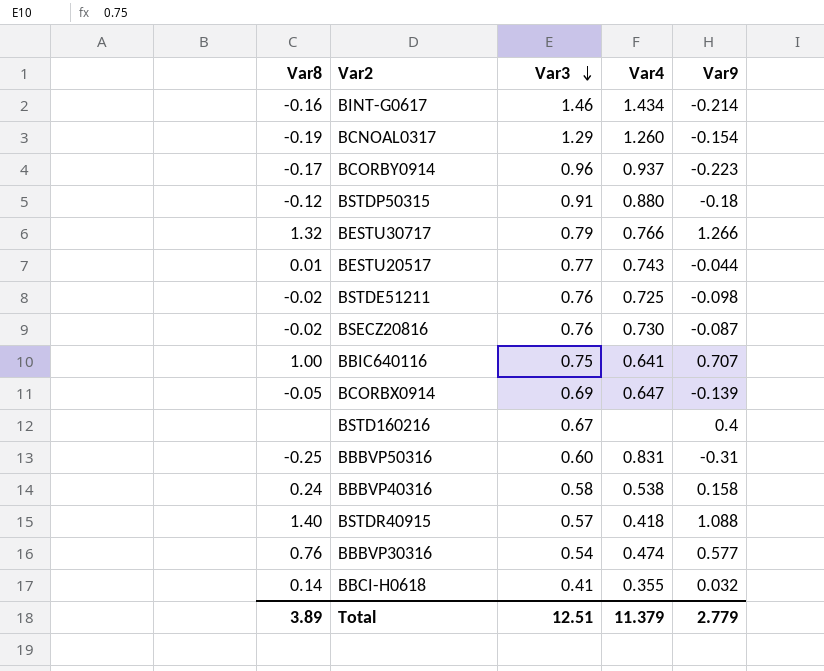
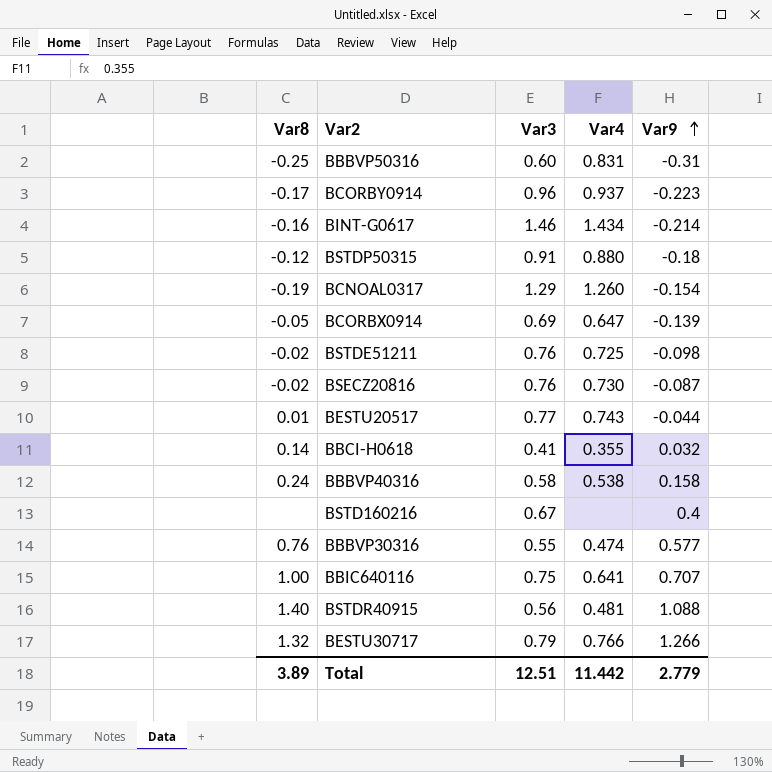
row order: Var3 descending -> Var9 ascending
BBBVP30316 | Var3: 0.54 -> 0.55
BSTDR40915 | Var3: 0.57 -> 0.56
BSTDR40915 | Var4: 0.418 -> 0.481
Total | Var4: 11.379 -> 11.442

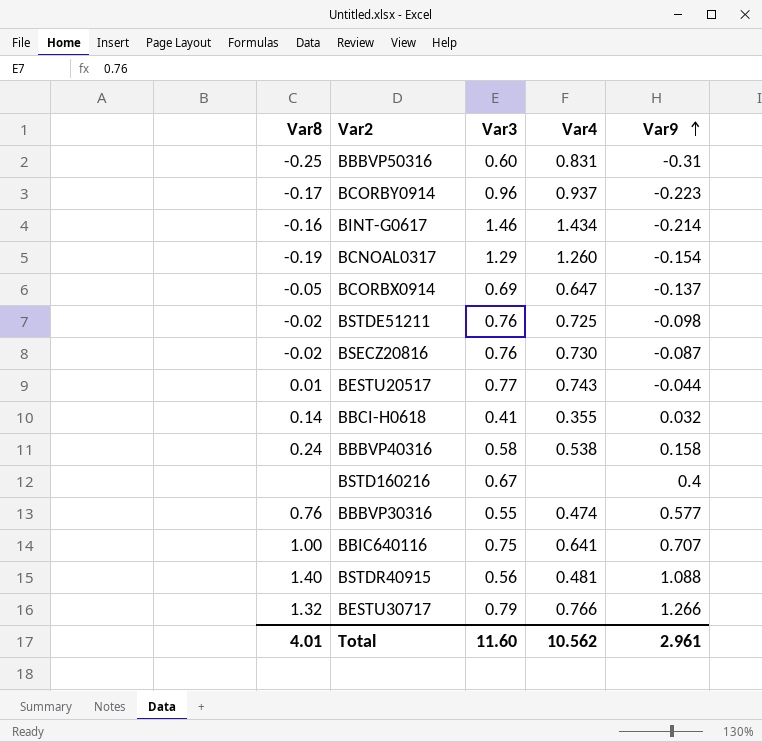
row BSTDP50315: -0.12 | 0.91 | 0.880 | -0.18 -> none
BCORBX0914 | Var9: -0.139 -> -0.137
Total | Var8: 3.89 -> 4.01
Total | Var3: 12.51 -> 11.60
Total | Var4: 11.442 -> 10.562
Total | Var9: 2.779 -> 2.961

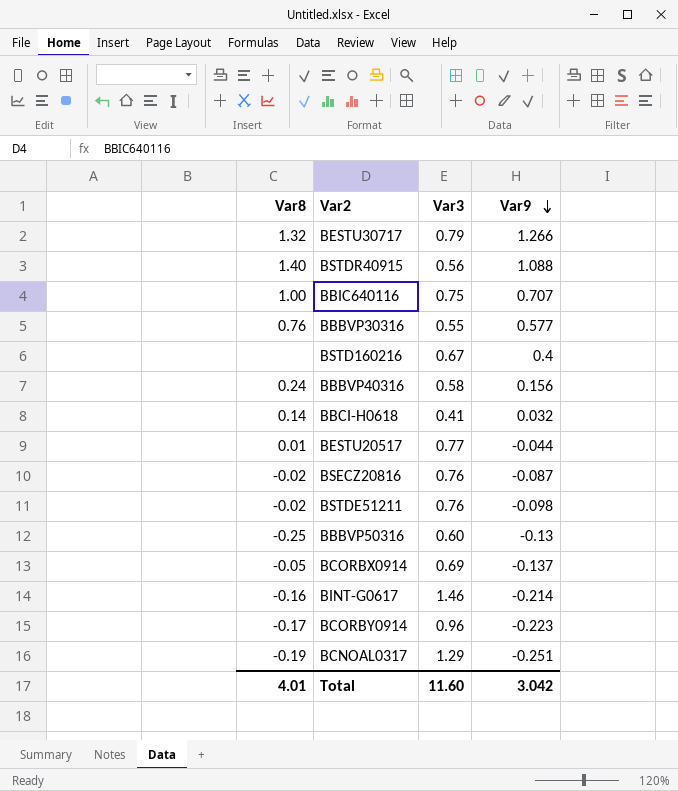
row order: Var9 ascending -> Var9 descending
column Var4 | position: 4 -> none
BBBVP40316 | Var9: 0.158 -> 0.156
BBBVP50316 | Var9: -0.31 -> -0.13
BCNOAL0317 | Var9: -0.154 -> -0.251
Total | Var9: 2.961 -> 3.042

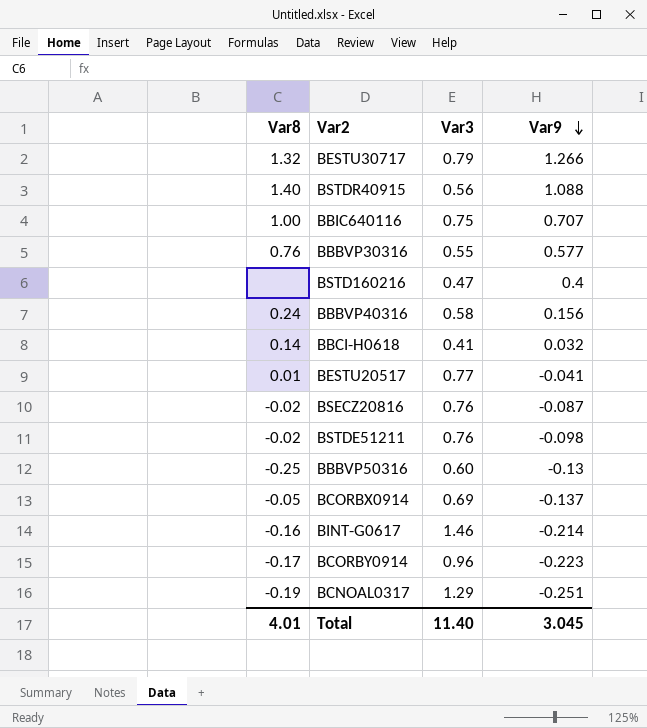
BSTD160216 | Var3: 0.67 -> 0.47
BESTU20517 | Var9: -0.044 -> -0.041
Total | Var3: 11.60 -> 11.40
Total | Var9: 3.042 -> 3.045

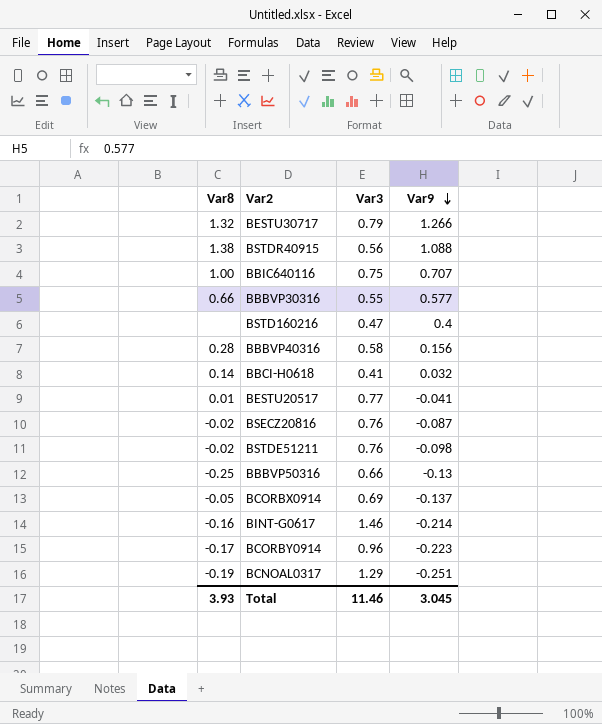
BSTDR40915 | Var8: 1.40 -> 1.38
BBBVP30316 | Var8: 0.76 -> 0.66
BBBVP40316 | Var8: 0.24 -> 0.28
BBBVP50316 | Var3: 0.60 -> 0.66
Total | Var8: 4.01 -> 3.93
Total | Var3: 11.40 -> 11.46

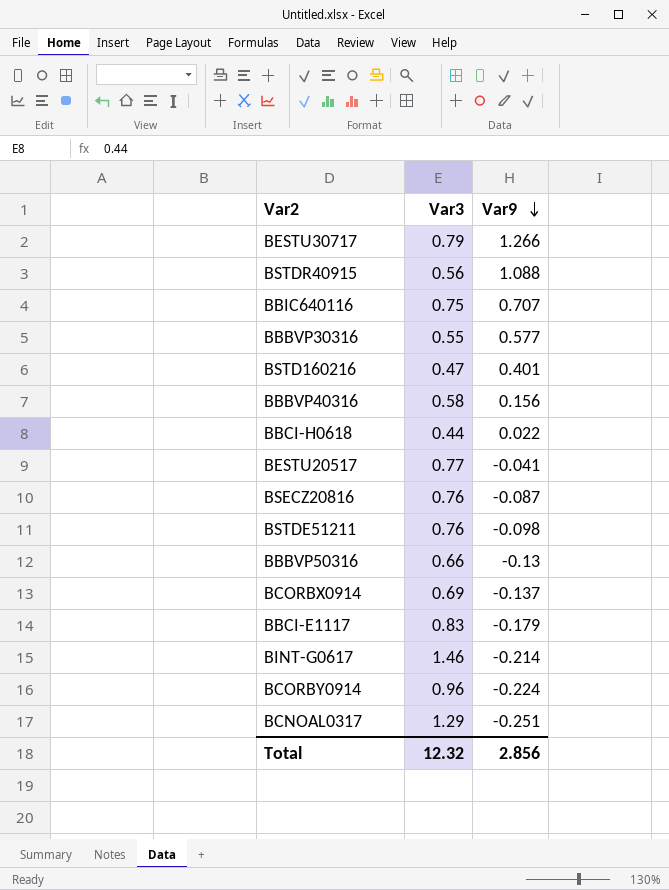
column Var8 | position: 1 -> none
BSTD160216 | Var9: 0.4 -> 0.401
BBCI-H0618 | Var3: 0.41 -> 0.44
BBCI-H0618 | Var9: 0.032 -> 0.022
row BBCI-E1117: none -> 0.83 | -0.179
BCORBY0914 | Var9: -0.223 -> -0.224
Total | Var3: 11.46 -> 12.32
Total | Var9: 3.045 -> 2.856

